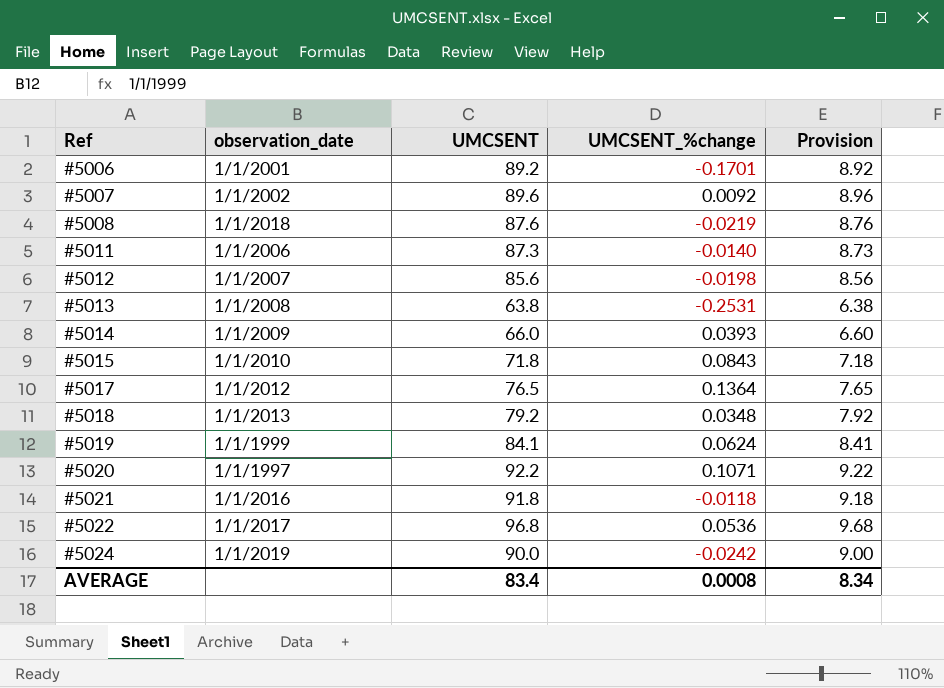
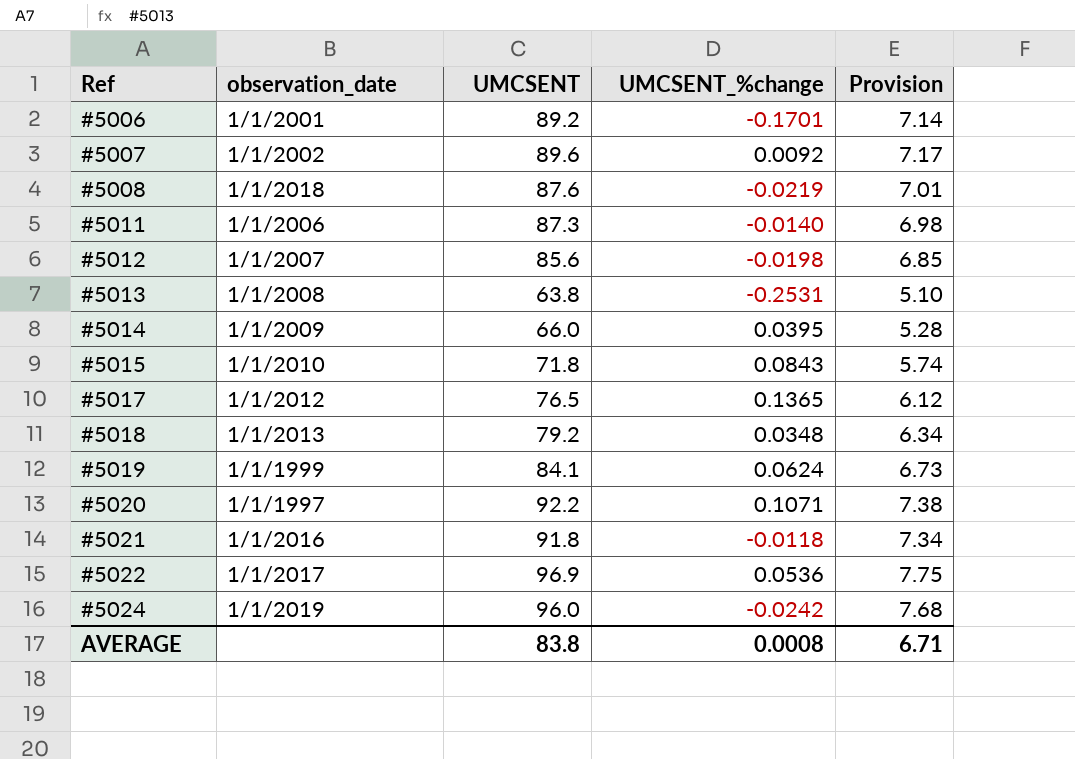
column Provision | formula: [UMCSENT] * 0.1 -> [UMCSENT] * 0.08
#5014 | UMCSENT_%change: 0.0393 -> 0.0395
#5017 | UMCSENT_%change: 0.1364 -> 0.1365
#5022 | UMCSENT: 96.8 -> 96.9
#5024 | UMCSENT: 90.0 -> 96.0
AVERAGE | UMCSENT: 83.4 -> 83.8
AVERAGE | Provision: 8.34 -> 6.71

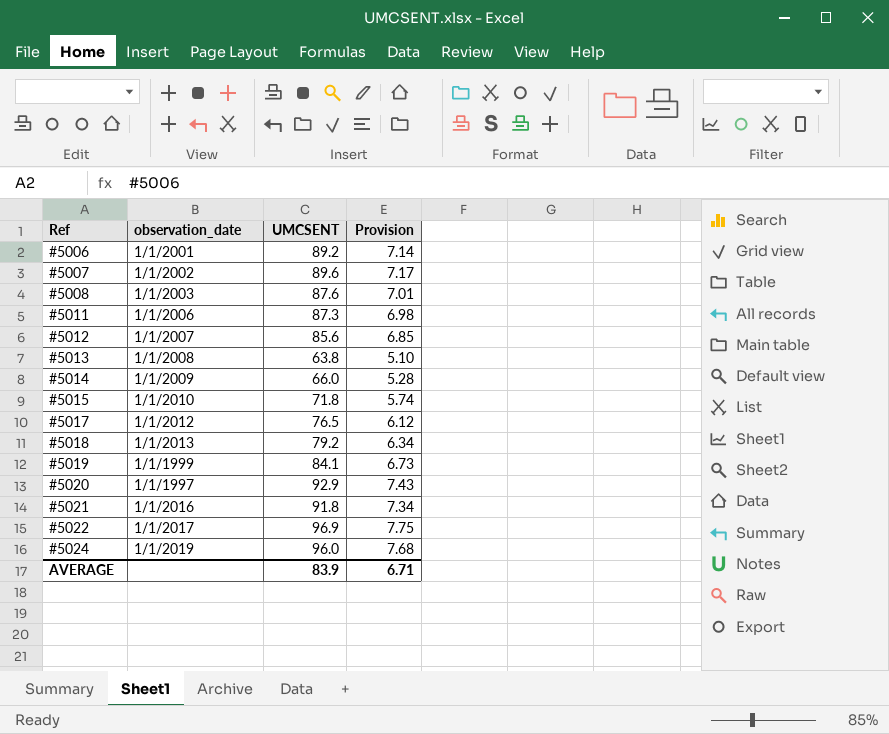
column UMCSENT_%change | position: 4 -> none
#5008 | observation_date: 1/1/2018 -> 1/1/2003
#5020 | UMCSENT: 92.2 -> 92.9
#5020 | Provision: 7.38 -> 7.43
AVERAGE | UMCSENT: 83.8 -> 83.9

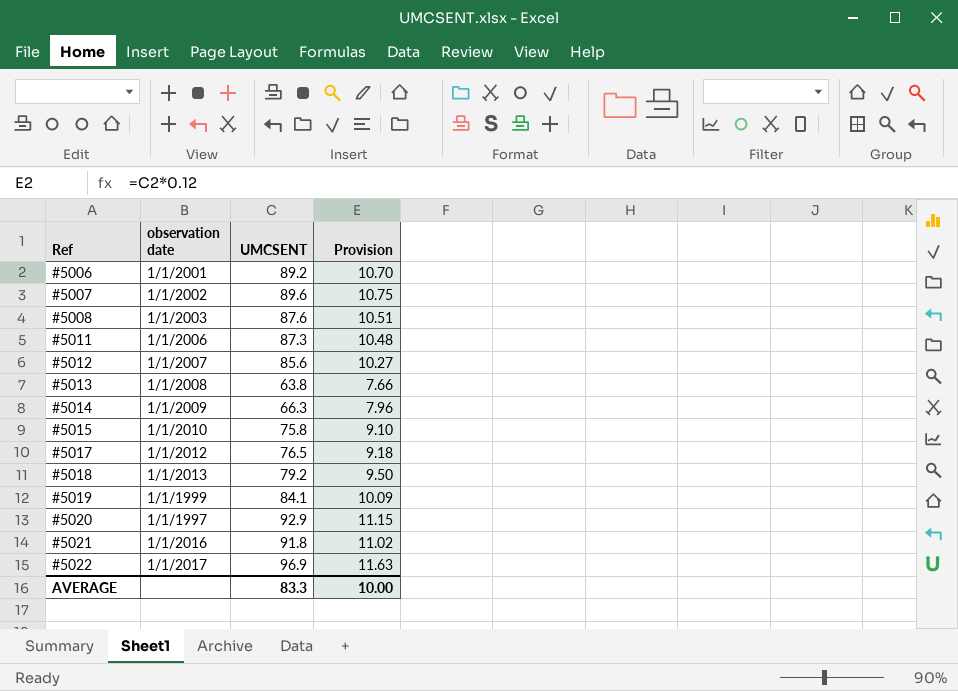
column name: observation_date -> observation date
column Provision | formula: [UMCSENT] * 0.08 -> [UMCSENT] * 0.12
row #5024: 1/1/2019 | 96.0 | 7.68 -> none
#5014 | UMCSENT: 66.0 -> 66.3
#5015 | UMCSENT: 71.8 -> 75.8
AVERAGE | UMCSENT: 83.9 -> 83.3
AVERAGE | Provision: 6.71 -> 10.00

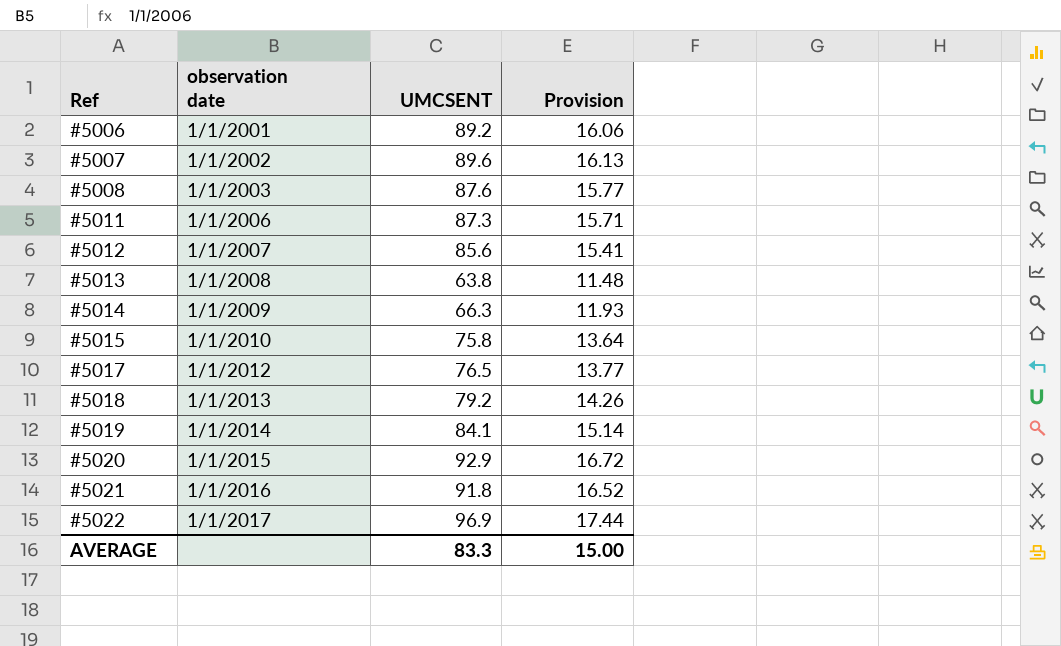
column Provision | formula: [UMCSENT] * 0.12 -> [UMCSENT] * 0.18
#5019 | observation date: 1/1/1999 -> 1/1/2014
#5020 | observation date: 1/1/1997 -> 1/1/2015
AVERAGE | Provision: 10.00 -> 15.00

